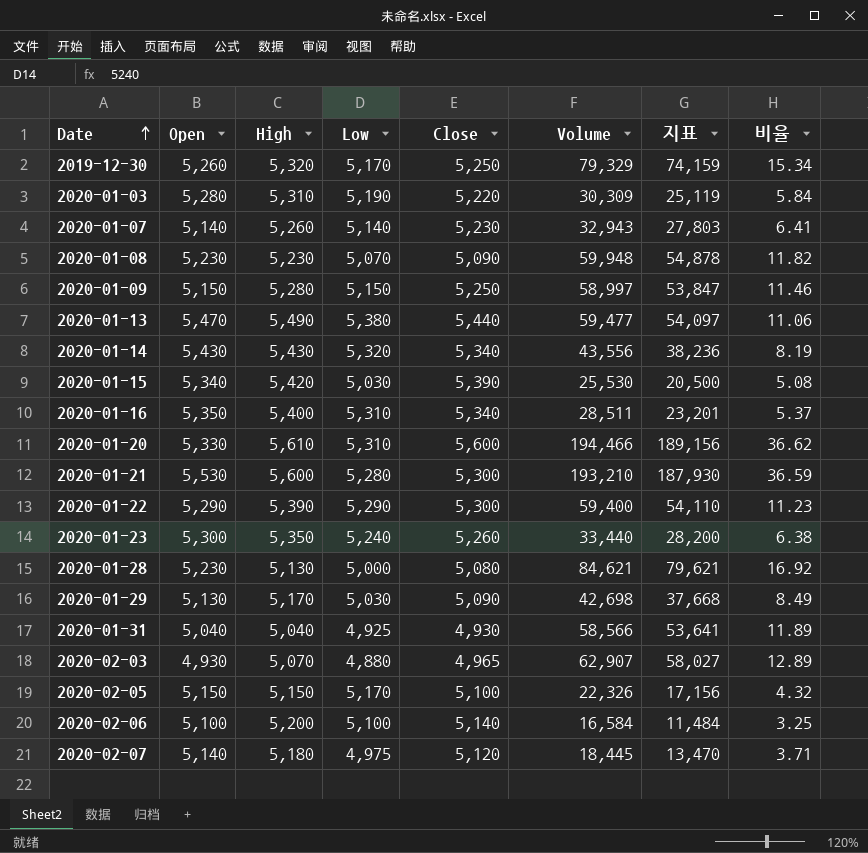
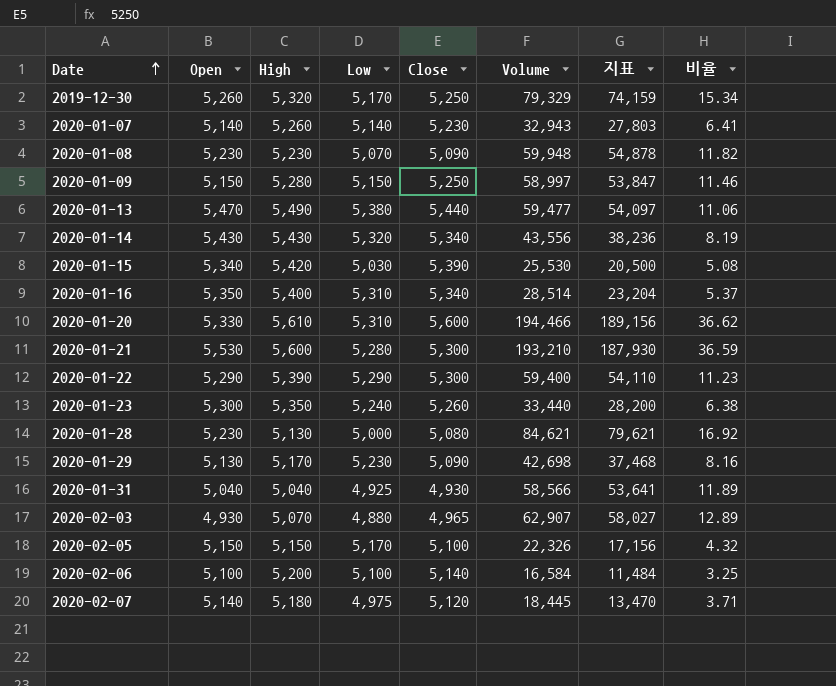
row 2020-01-03: 5,280 | 5,310 | 5,190 | 5,220 | 30,309 | 25,119 | 5.84 -> none
2020-01-16 | Volume: 28,511 -> 28,514
2020-01-16 | 지표: 23,201 -> 23,204
2020-01-29 | Low: 5,030 -> 5,230
2020-01-29 | 지표: 37,668 -> 37,468
2020-01-29 | 비율: 8.49 -> 8.16

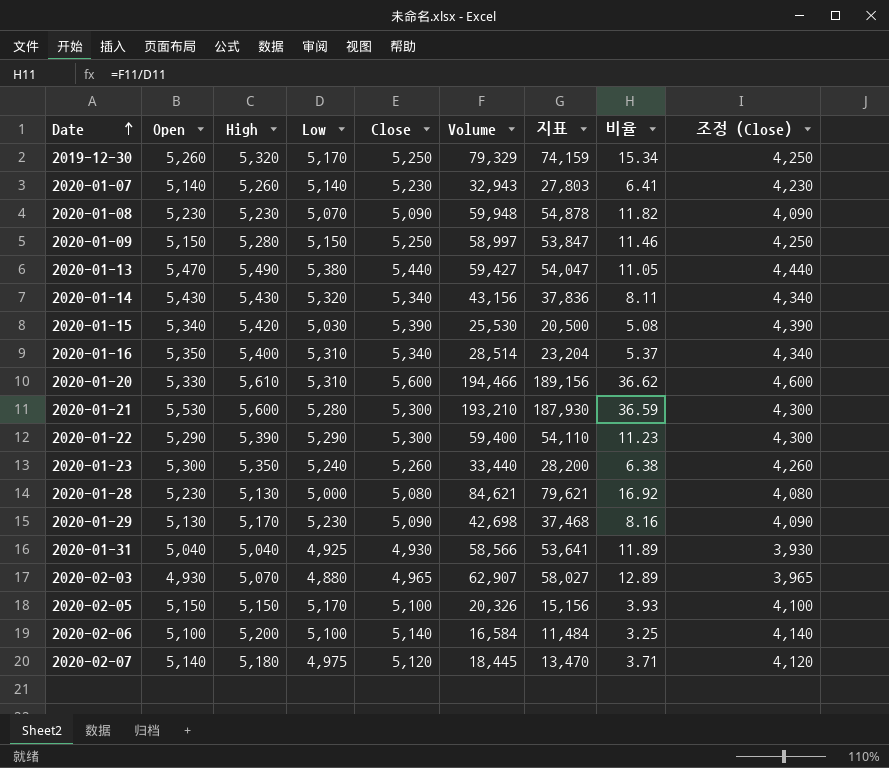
column 조정 (Close) | formula: none -> [Close] - 1000
2020-01-13 | Volume: 59,477 -> 59,427
2020-01-13 | 지표: 54,097 -> 54,047
2020-01-13 | 비율: 11.06 -> 11.05
2020-01-14 | Volume: 43,556 -> 43,156
2020-01-14 | 지표: 38,236 -> 37,836
2020-01-14 | 비율: 8.19 -> 8.11
2020-02-05 | Volume: 22,326 -> 20,326
2020-02-05 | 지표: 17,156 -> 15,156
2020-02-05 | 비율: 4.32 -> 3.93

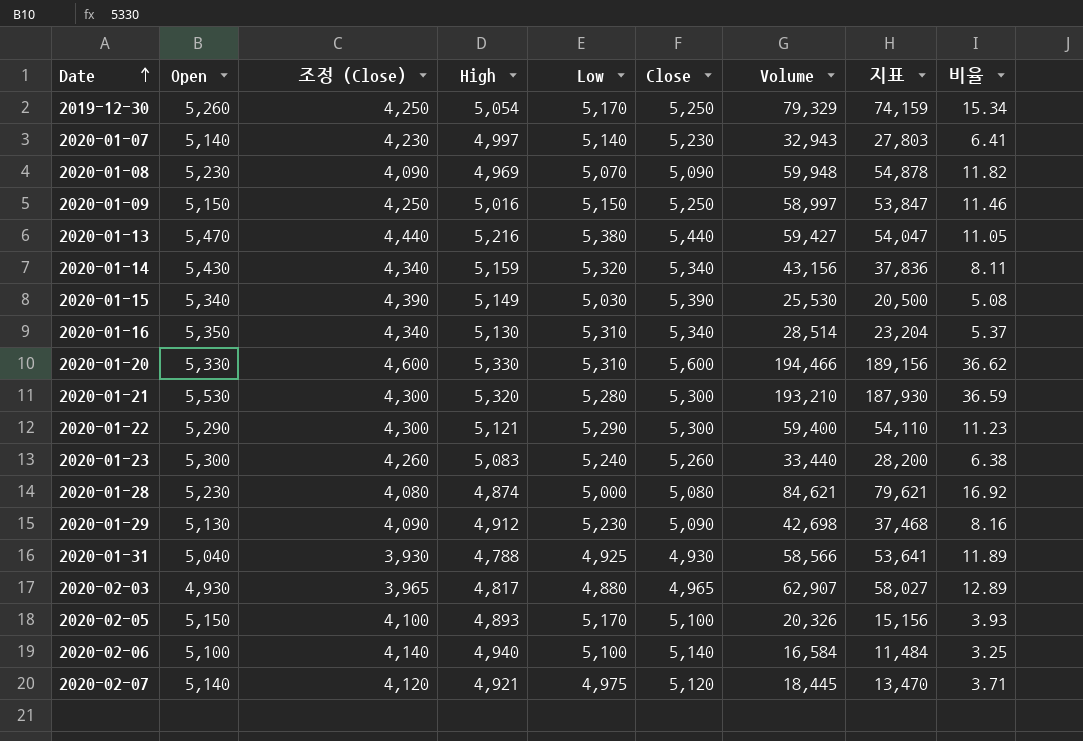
column 조정 (Close) | position: 9 -> 3
2019-12-30 | High: 5,320 -> 5,054
2020-01-07 | High: 5,260 -> 4,997
2020-01-08 | High: 5,230 -> 4,969
2020-01-09 | High: 5,280 -> 5,016
2020-01-13 | High: 5,490 -> 5,216
2020-01-14 | High: 5,430 -> 5,159
2020-01-15 | High: 5,420 -> 5,149
2020-01-16 | High: 5,400 -> 5,130
2020-01-20 | High: 5,610 -> 5,330
2020-01-21 | High: 5,600 -> 5,320
2020-01-22 | High: 5,390 -> 5,121
2020-01-23 | High: 5,350 -> 5,083
2020-01-28 | High: 5,130 -> 4,874
2020-01-29 | High: 5,170 -> 4,912
2020-01-31 | High: 5,040 -> 4,788
2020-02-03 | High: 5,070 -> 4,817
2020-02-05 | High: 5,150 -> 4,893
2020-02-06 | High: 5,200 -> 4,940
2020-02-07 | High: 5,180 -> 4,921

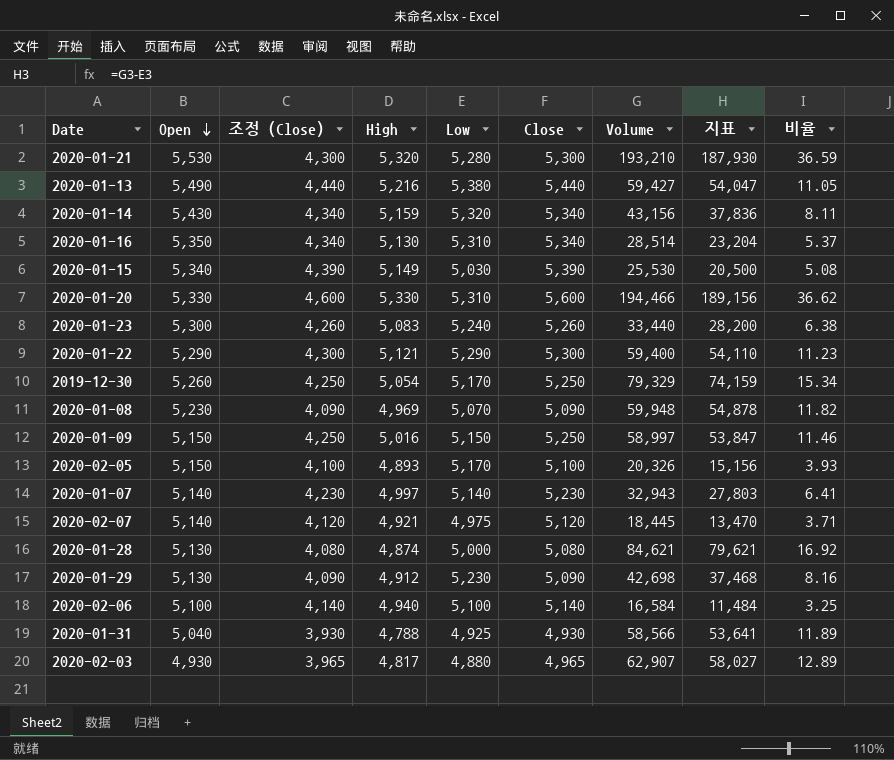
row order: Date ascending -> Open descending
2020-01-13 | Open: 5,470 -> 5,490
2020-01-28 | Open: 5,230 -> 5,130

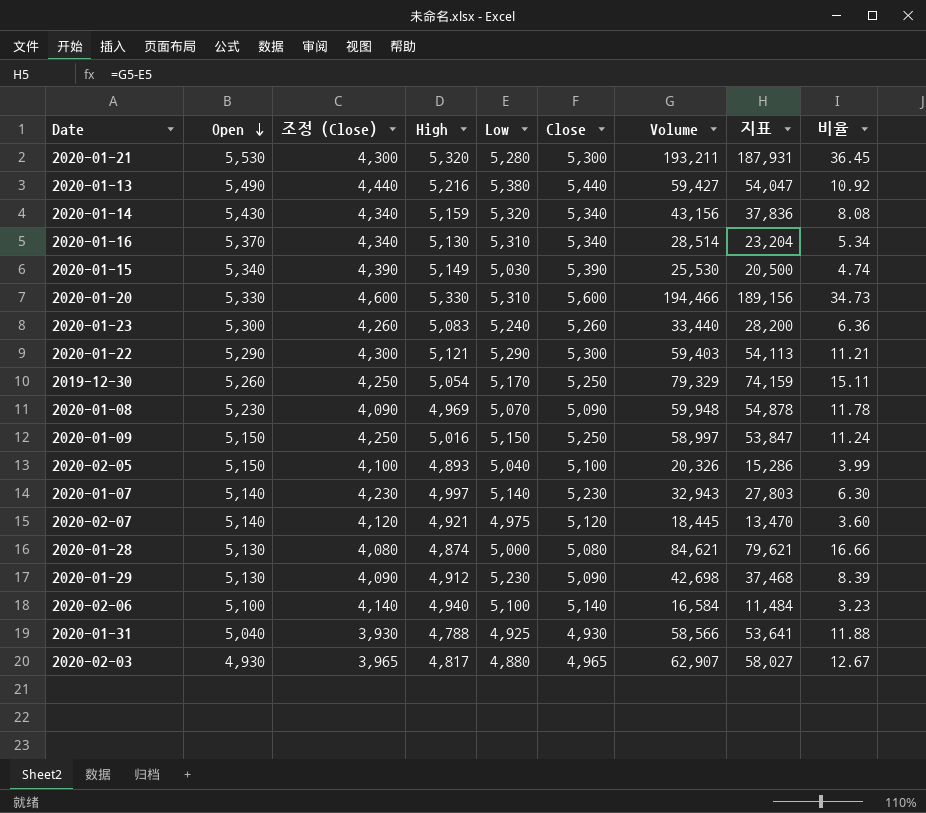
column 비율 | formula: [Volume] / [Low] -> [Volume] / [Close]
2020-01-21 | Volume: 193,210 -> 193,211
2020-01-21 | 지표: 187,930 -> 187,931
2020-01-16 | Open: 5,350 -> 5,370
2020-01-22 | Volume: 59,400 -> 59,403
2020-01-22 | 지표: 54,110 -> 54,113
2020-02-05 | Low: 5,170 -> 5,040
2020-02-05 | 지표: 15,156 -> 15,286

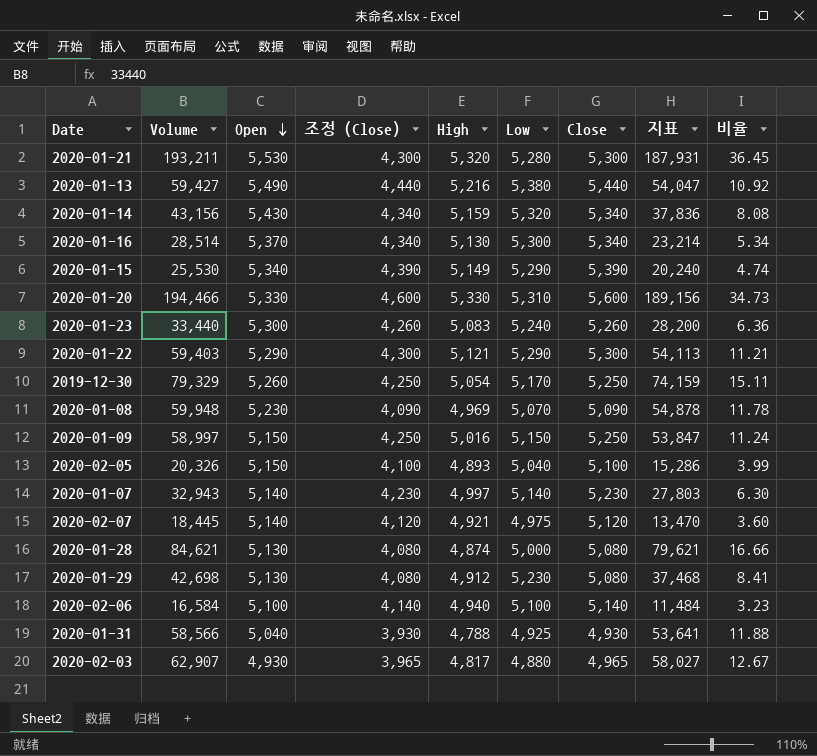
column Volume | position: 7 -> 2
2020-01-16 | Low: 5,310 -> 5,300
2020-01-16 | 지표: 23,204 -> 23,214
2020-01-15 | Low: 5,030 -> 5,290
2020-01-15 | 지표: 20,500 -> 20,240
2020-01-29 | 조정 (Close): 4,090 -> 4,080
2020-01-29 | Close: 5,090 -> 5,080
2020-01-29 | 비율: 8.39 -> 8.41

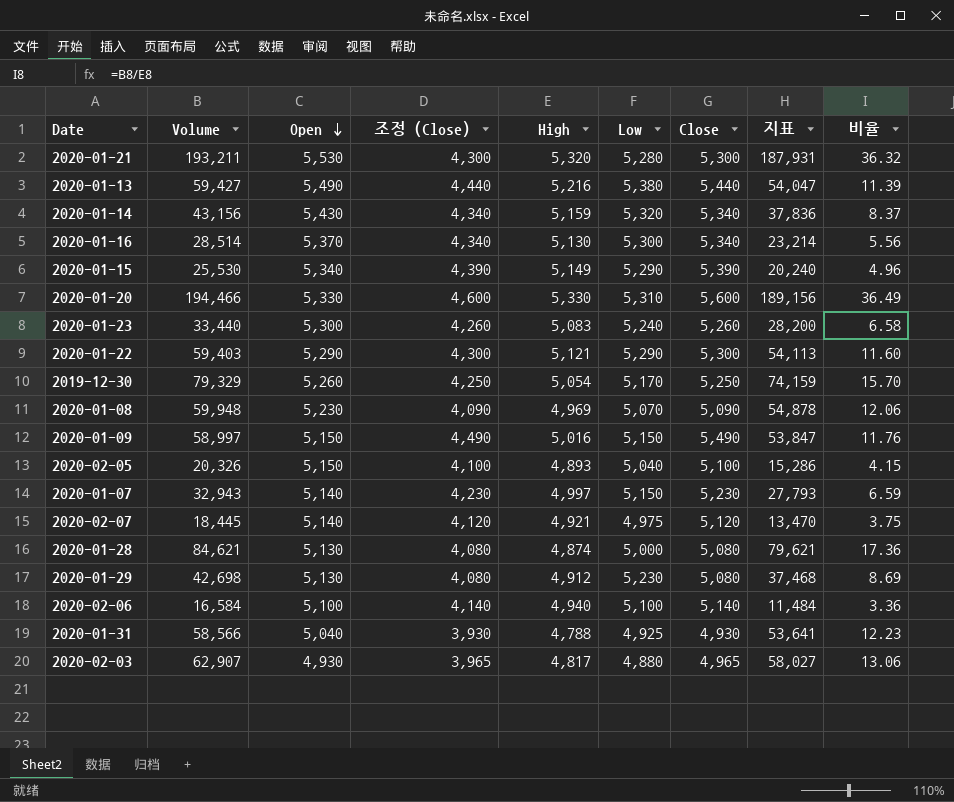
column 비율 | formula: [Volume] / [Close] -> [Volume] / [High]
2020-01-09 | 조정 (Close): 4,250 -> 4,490
2020-01-09 | Close: 5,250 -> 5,490
2020-01-07 | Low: 5,140 -> 5,150
2020-01-07 | 지표: 27,803 -> 27,793

